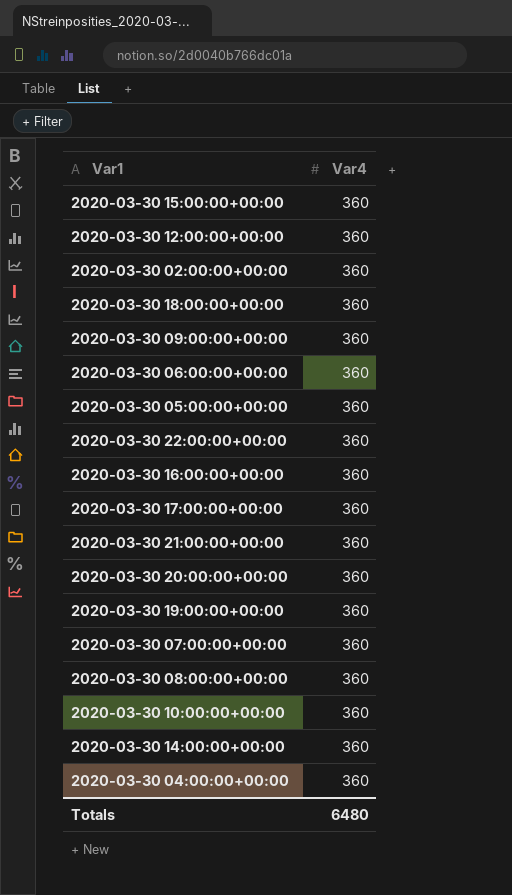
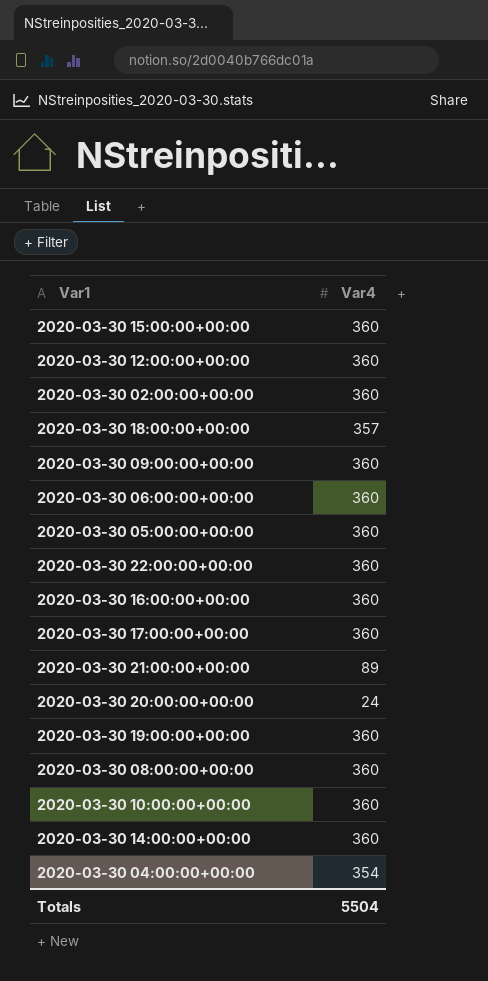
row 2020-03-30 07:00:00+00:00: 360 -> none
2020-03-30 18:00:00+00:00 | Var4: 360 -> 357
2020-03-30 21:00:00+00:00 | Var4: 360 -> 89
2020-03-30 20:00:00+00:00 | Var4: 360 -> 24
2020-03-30 04:00:00+00:00 | Var4: 360 -> 354
Totals | Var4: 6480 -> 5504

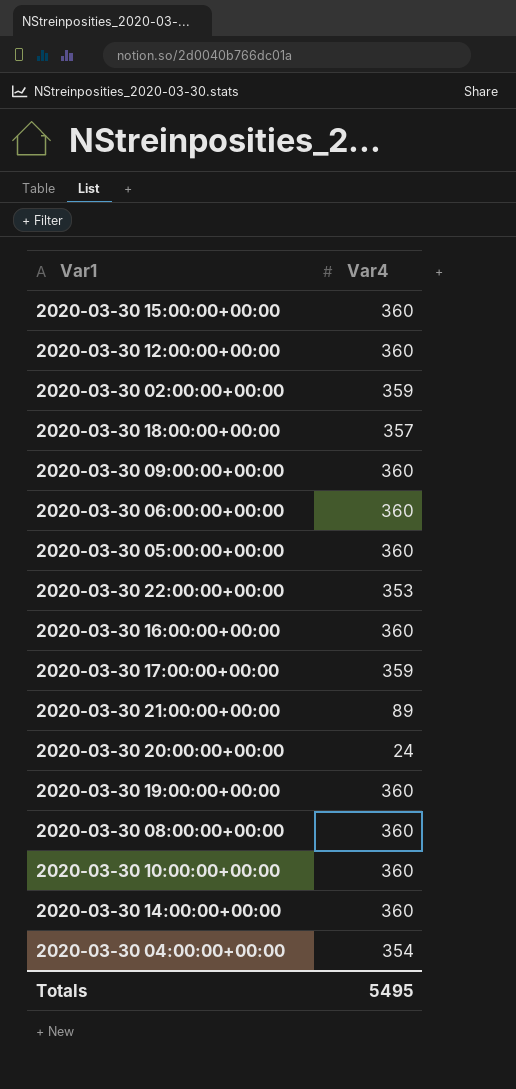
2020-03-30 02:00:00+00:00 | Var4: 360 -> 359
2020-03-30 22:00:00+00:00 | Var4: 360 -> 353
2020-03-30 17:00:00+00:00 | Var4: 360 -> 359
Totals | Var4: 5504 -> 5495

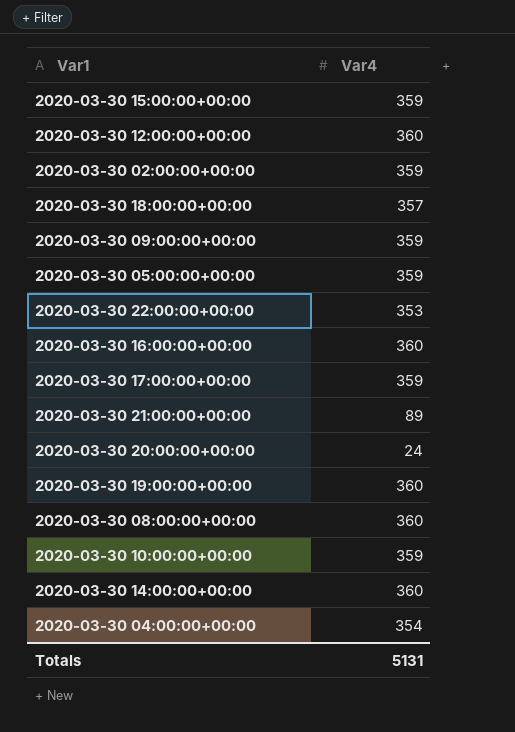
row 2020-03-30 06:00:00+00:00: 360 -> none
2020-03-30 15:00:00+00:00 | Var4: 360 -> 359
2020-03-30 09:00:00+00:00 | Var4: 360 -> 359
2020-03-30 05:00:00+00:00 | Var4: 360 -> 359
2020-03-30 10:00:00+00:00 | Var4: 360 -> 359
Totals | Var4: 5495 -> 5131

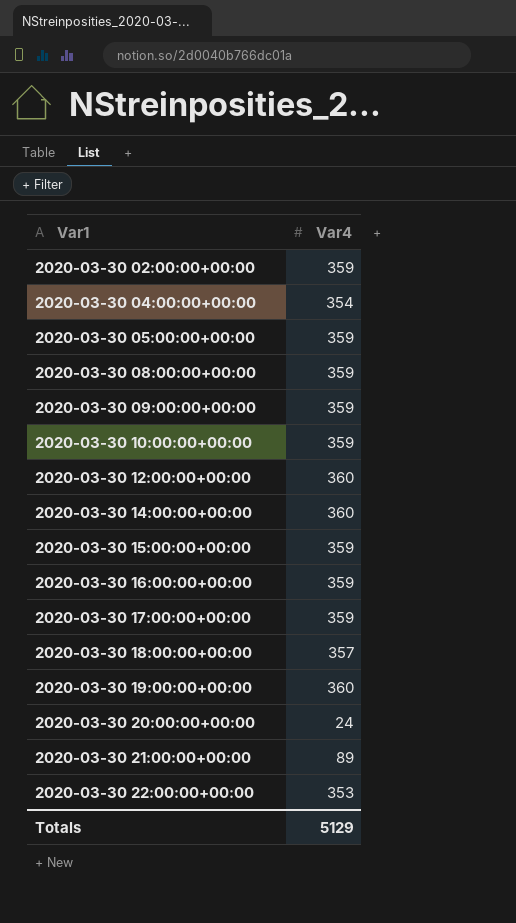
row order: none -> Var1 ascending
2020-03-30 08:00:00+00:00 | Var4: 360 -> 359
2020-03-30 16:00:00+00:00 | Var4: 360 -> 359
Totals | Var4: 5131 -> 5129

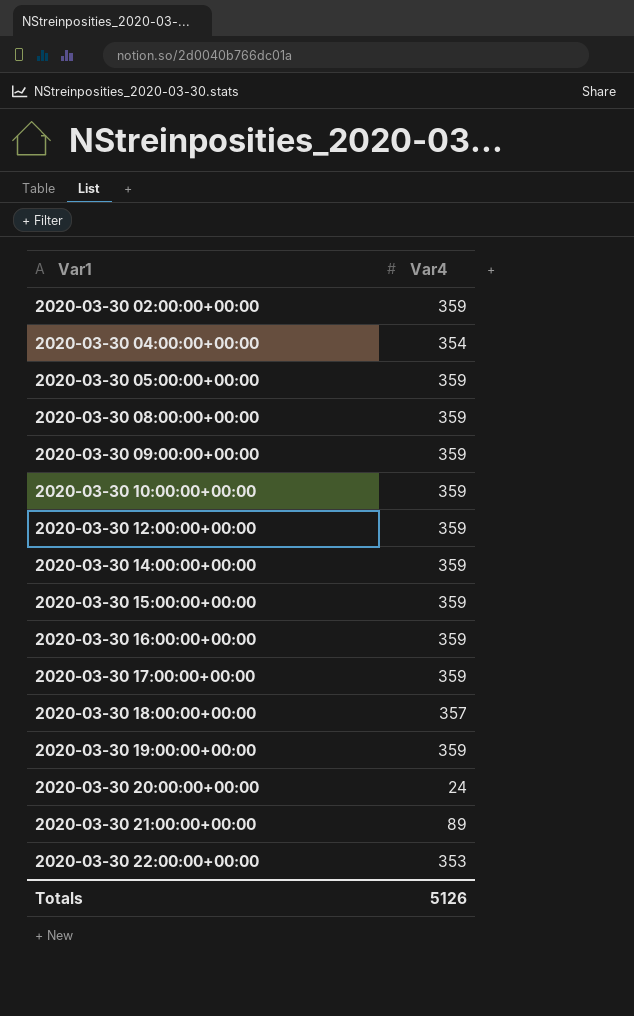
2020-03-30 12:00:00+00:00 | Var4: 360 -> 359
2020-03-30 14:00:00+00:00 | Var4: 360 -> 359
2020-03-30 19:00:00+00:00 | Var4: 360 -> 359
Totals | Var4: 5129 -> 5126

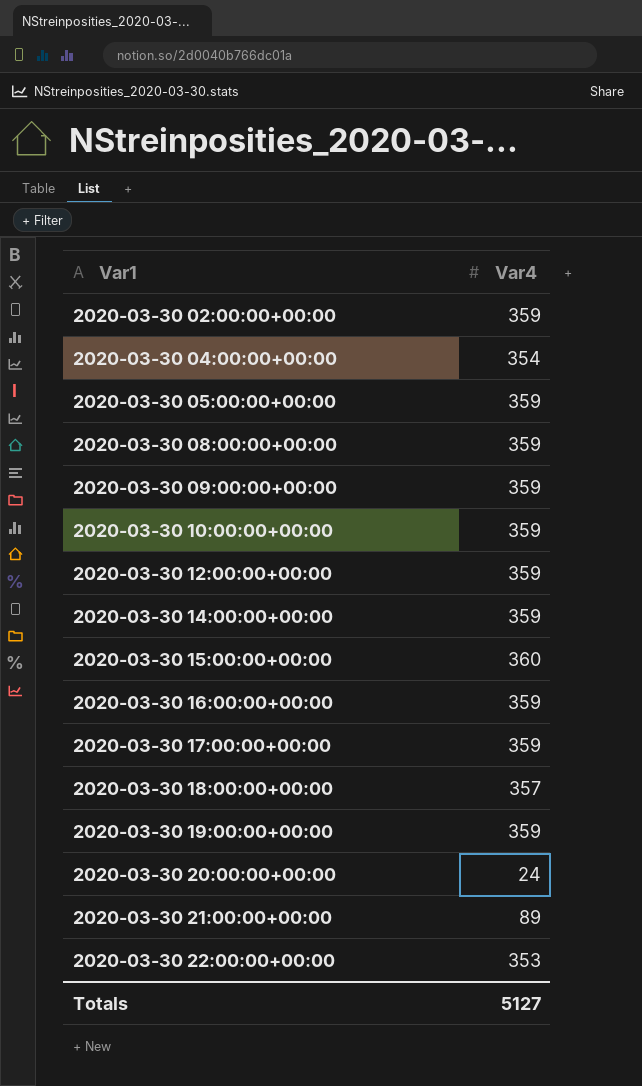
2020-03-30 15:00:00+00:00 | Var4: 359 -> 360
Totals | Var4: 5126 -> 5127

